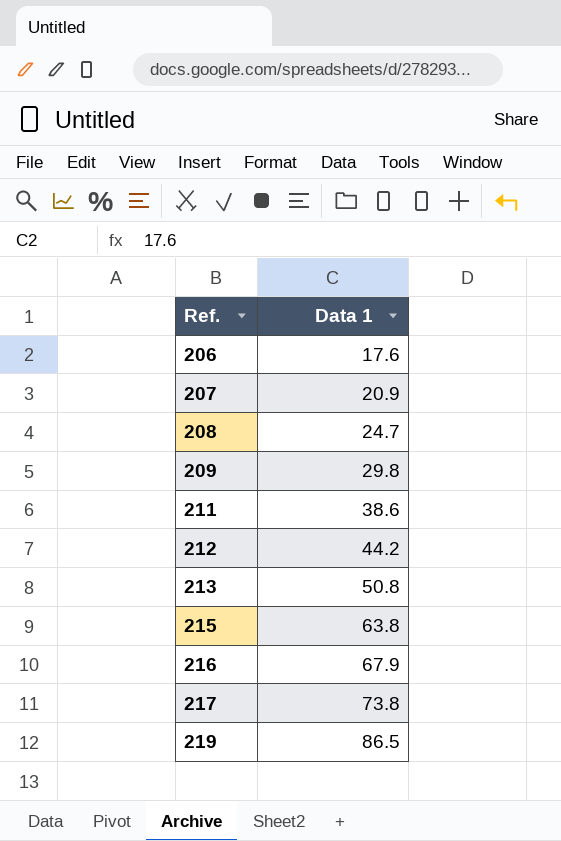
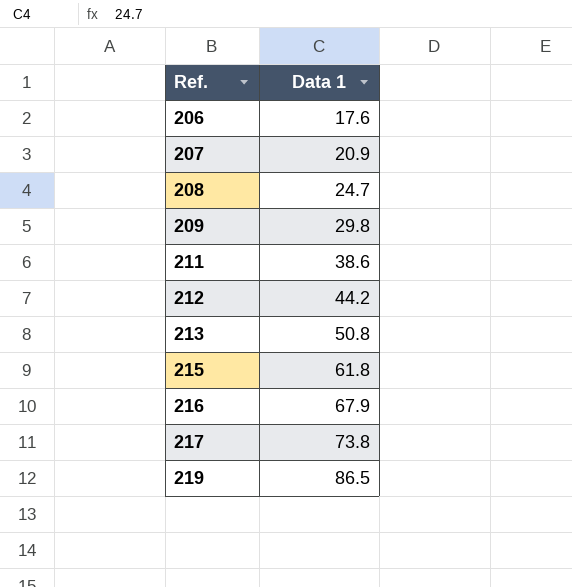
215 | Data 1: 63.8 -> 61.8

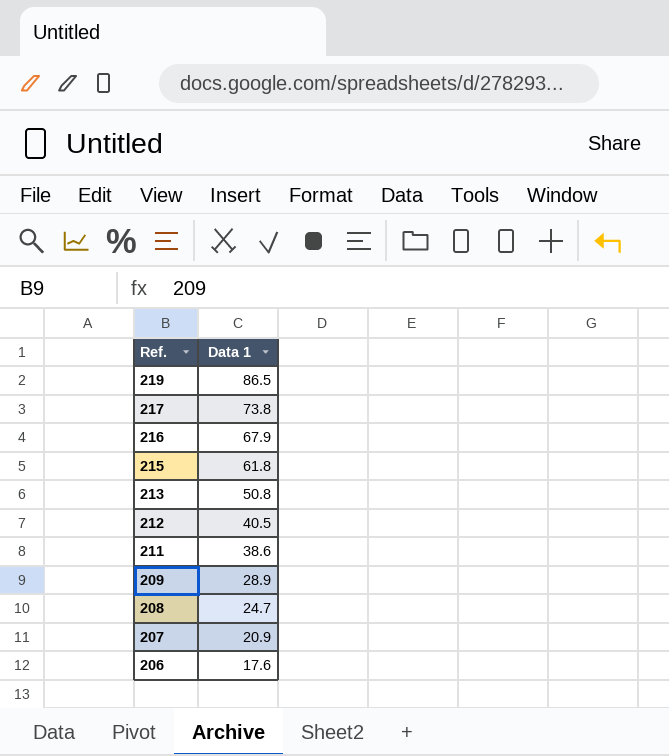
row order: Ref. ascending -> Ref. descending
212 | Data 1: 44.2 -> 40.5
209 | Data 1: 29.8 -> 28.9

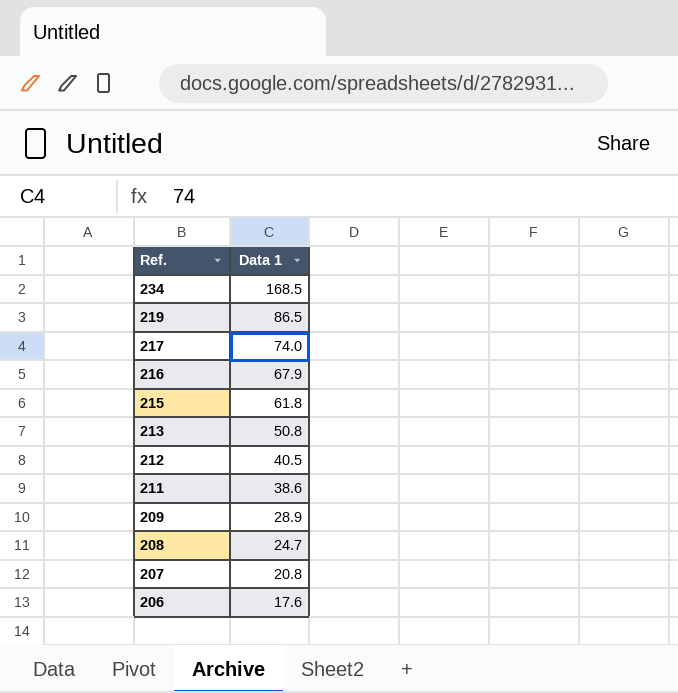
row 234: none -> 168.5
217 | Data 1: 73.8 -> 74.0
207 | Data 1: 20.9 -> 20.8

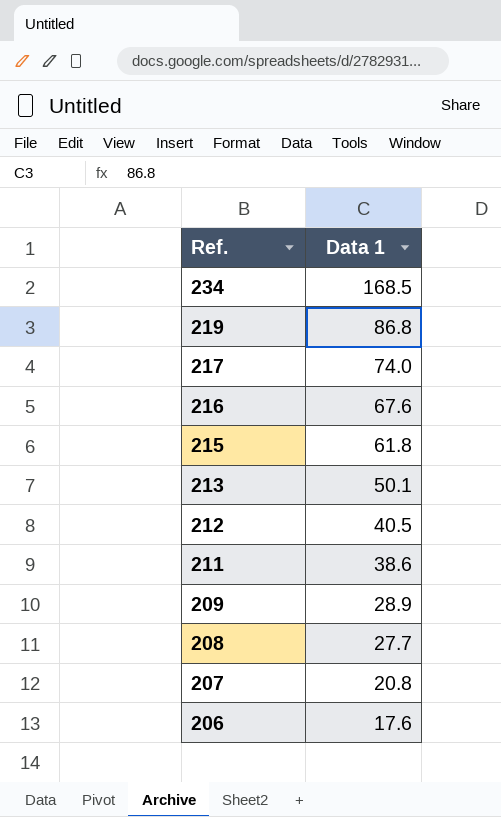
219 | Data 1: 86.5 -> 86.8
216 | Data 1: 67.9 -> 67.6
213 | Data 1: 50.8 -> 50.1
208 | Data 1: 24.7 -> 27.7

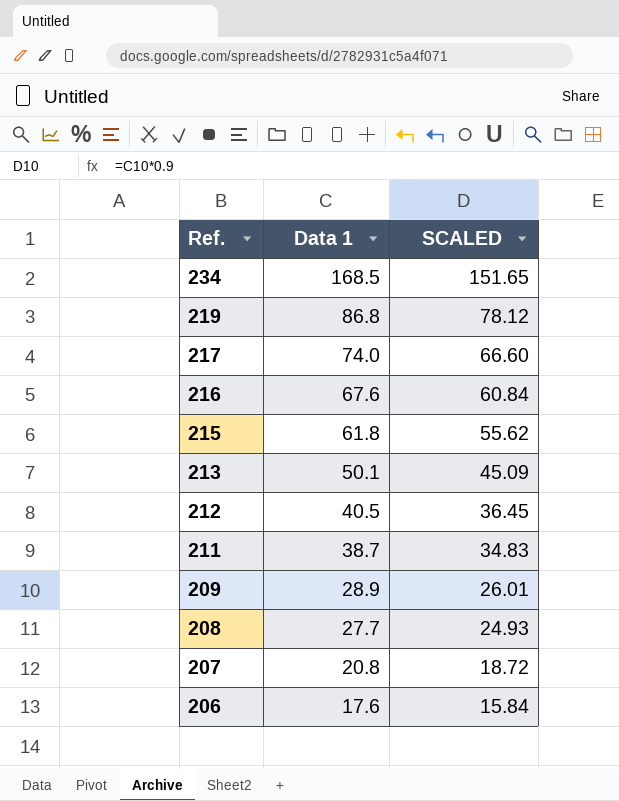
column SCALED | formula: none -> [Data 1] * 0.9
211 | Data 1: 38.6 -> 38.7

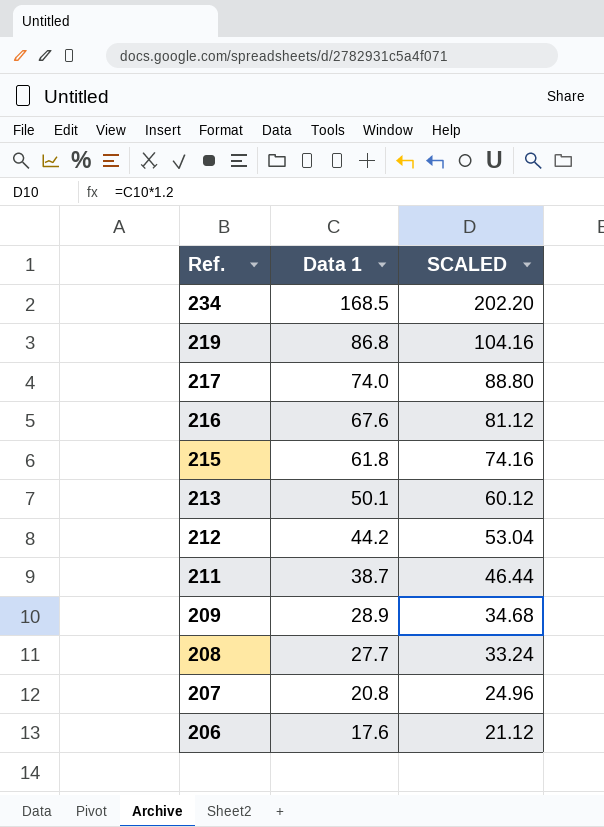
column SCALED | formula: [Data 1] * 0.9 -> [Data 1] * 1.2
212 | Data 1: 40.5 -> 44.2

